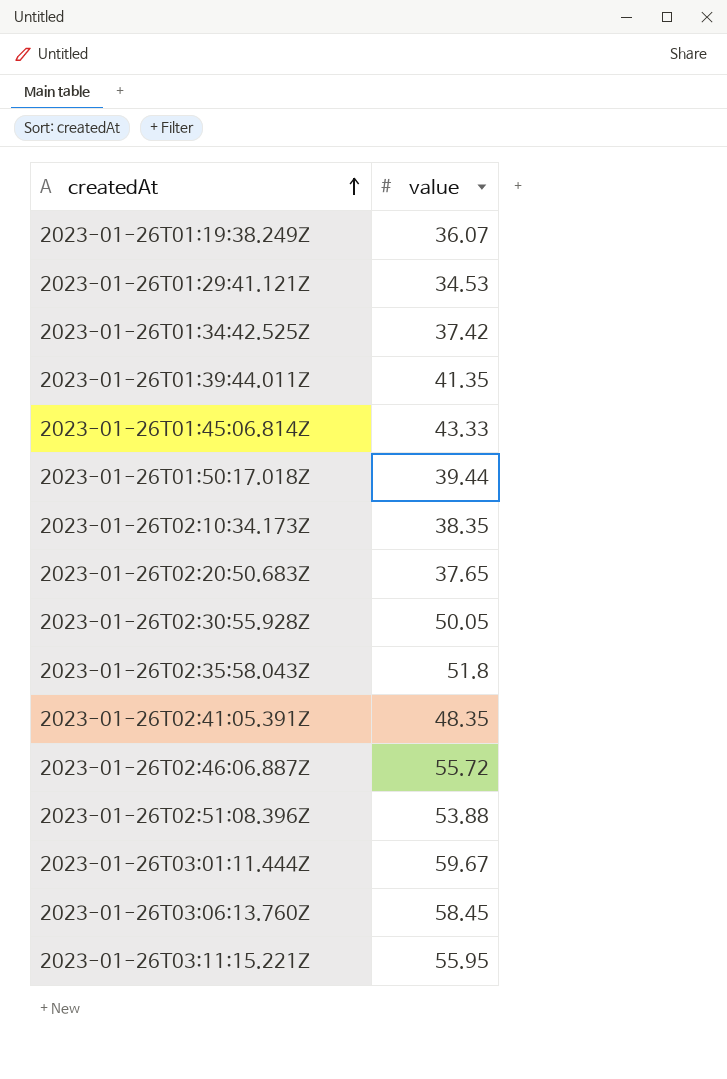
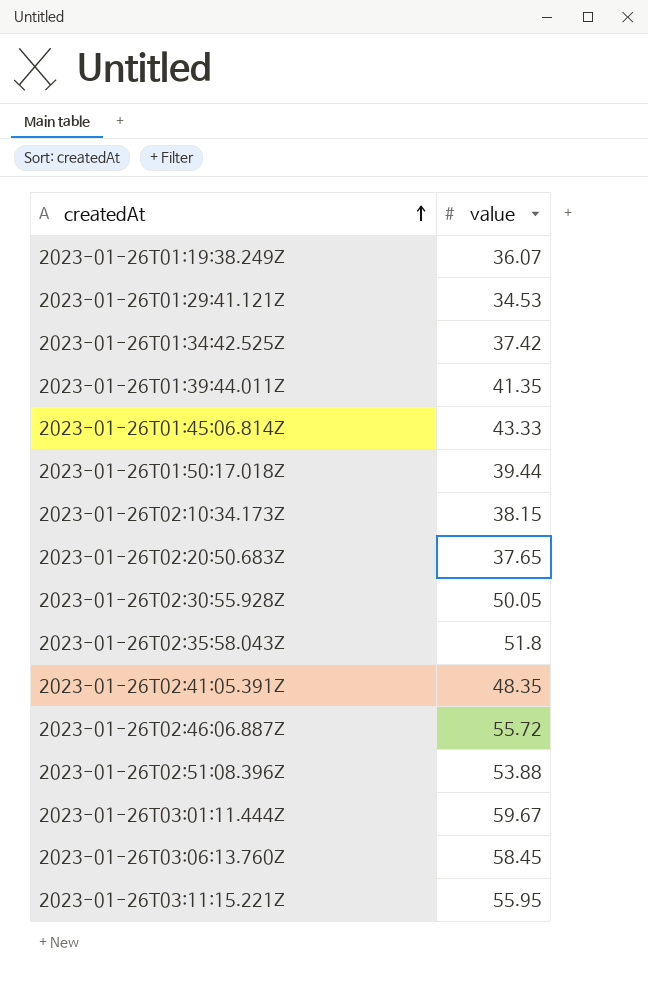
2023-01-26T02:10:34.173Z | value: 38.35 -> 38.15

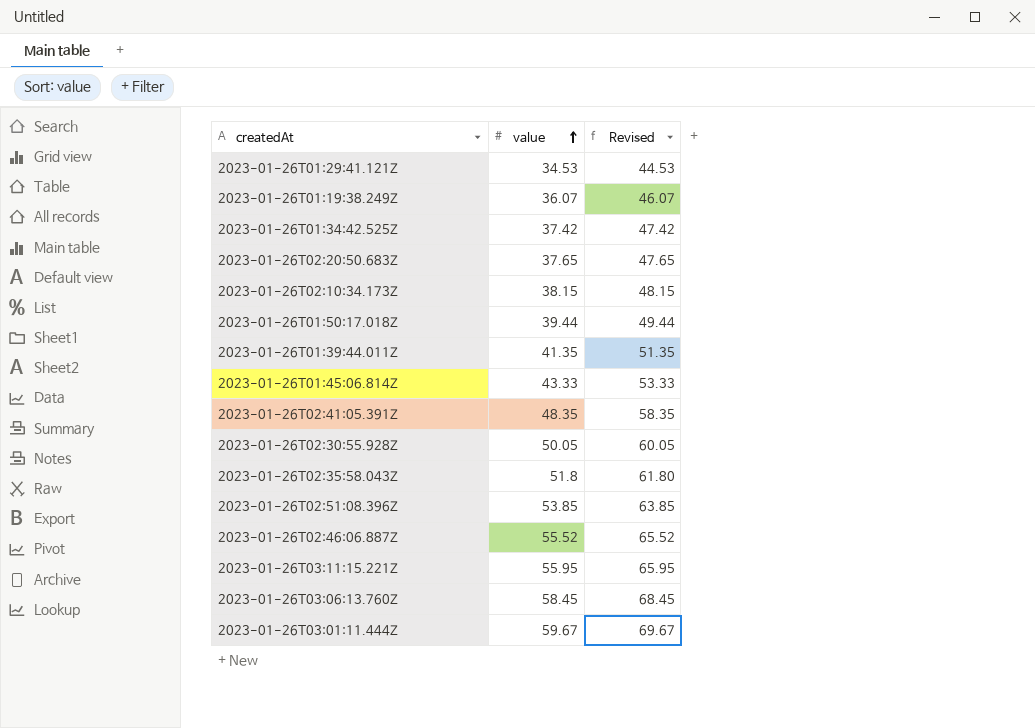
row order: createdAt ascending -> value ascending
column Revised | formula: none -> [value] + 10
2023-01-26T02:51:08.396Z | value: 53.88 -> 53.85
2023-01-26T02:46:06.887Z | value: 55.72 -> 55.52

